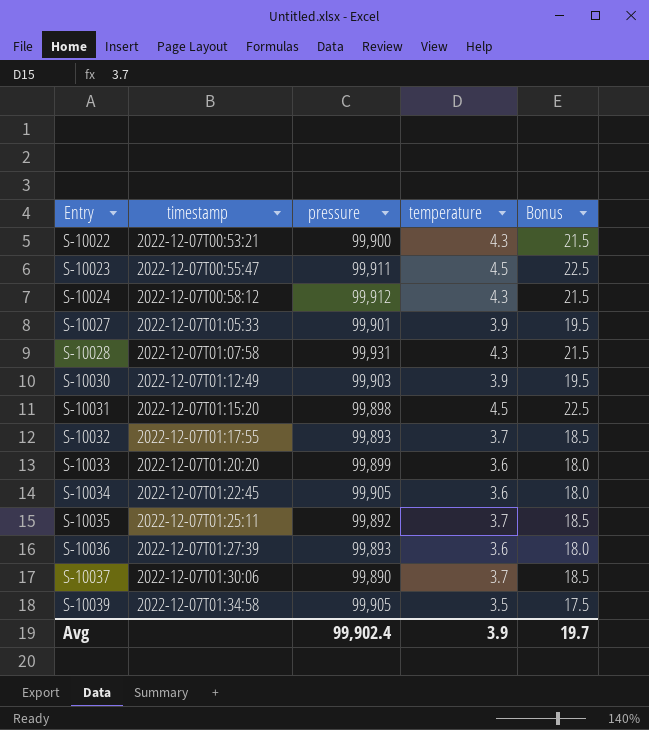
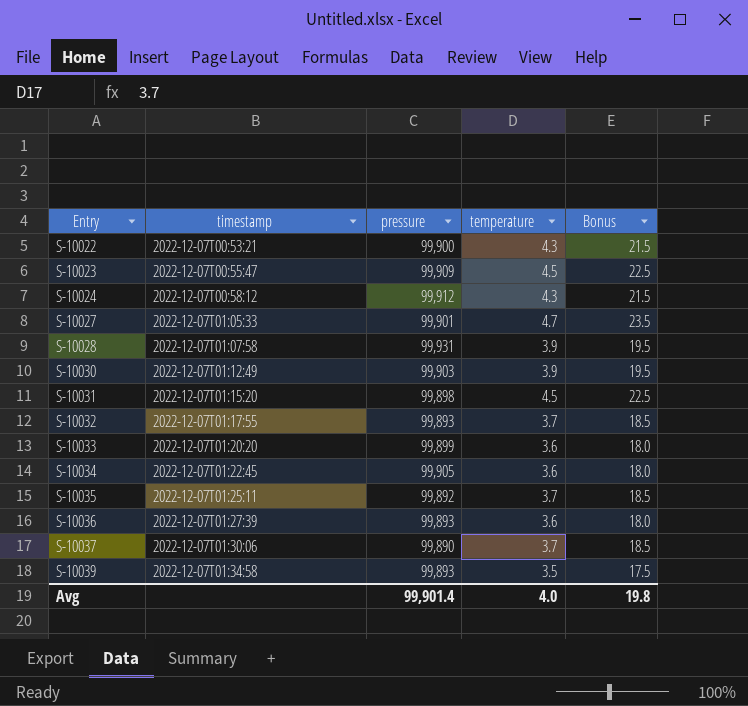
S-10023 | pressure: 99,911 -> 99,909
S-10027 | temperature: 3.9 -> 4.7
S-10027 | Bonus: 19.5 -> 23.5
S-10028 | temperature: 4.3 -> 3.9
S-10028 | Bonus: 21.5 -> 19.5
S-10039 | pressure: 99,905 -> 99,893
Avg | pressure: 99,902.4 -> 99,901.4
Avg | temperature: 3.9 -> 4.0
Avg | Bonus: 19.7 -> 19.8

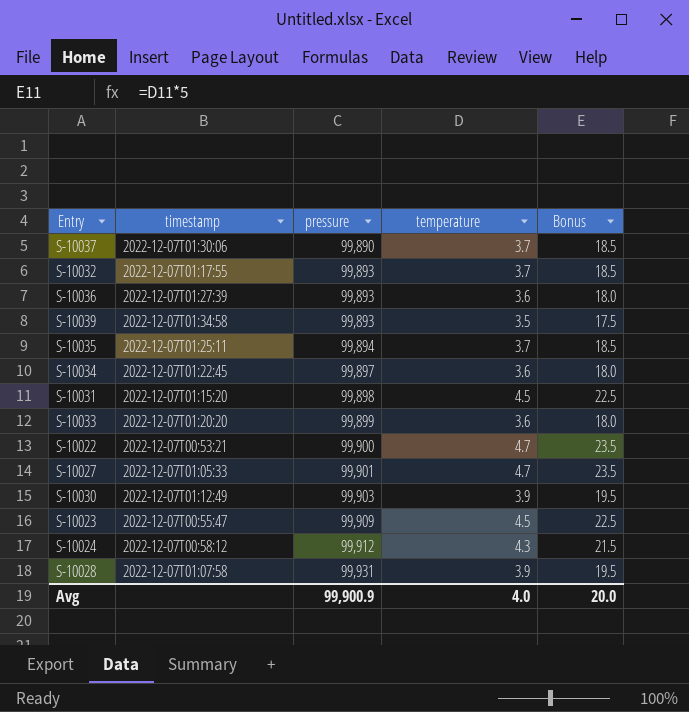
row order: Entry ascending -> pressure ascending
S-10035 | pressure: 99,892 -> 99,894
S-10034 | pressure: 99,905 -> 99,897
S-10022 | temperature: 4.3 -> 4.7
S-10022 | Bonus: 21.5 -> 23.5
Avg | pressure: 99,901.4 -> 99,900.9
Avg | Bonus: 19.8 -> 20.0

